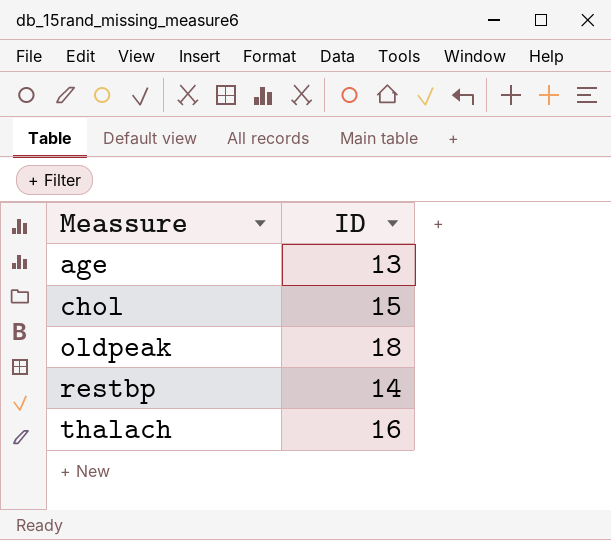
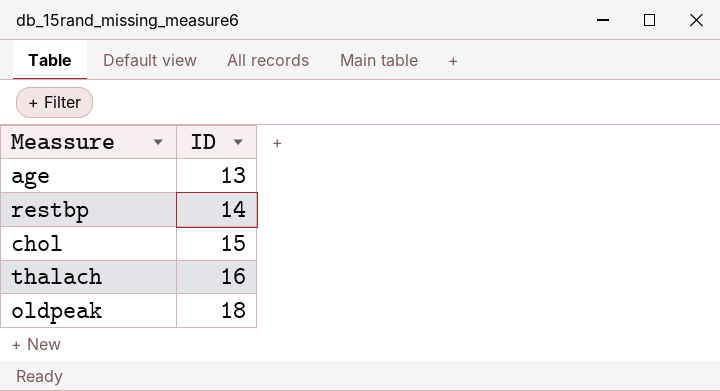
row order: Meassure ascending -> ID ascending

